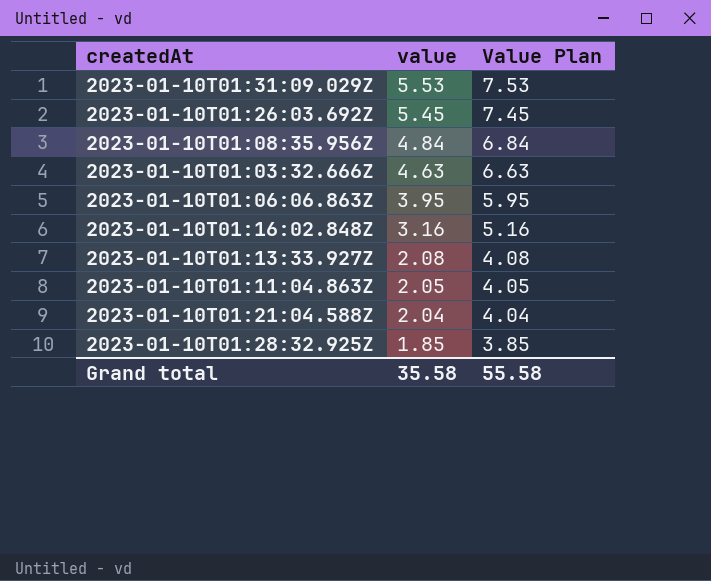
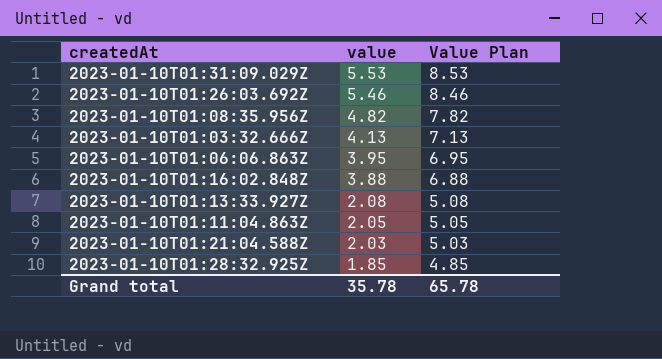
column Value Plan | formula: [value] + 2 -> [value] + 3
2023-01-10T01:26:03.692Z | value: 5.45 -> 5.46
2023-01-10T01:08:35.956Z | value: 4.84 -> 4.82
2023-01-10T01:03:32.666Z | value: 4.63 -> 4.13
2023-01-10T01:16:02.848Z | value: 3.16 -> 3.88
2023-01-10T01:21:04.588Z | value: 2.04 -> 2.03
Grand total | value: 35.58 -> 35.78
Grand total | Value Plan: 55.58 -> 65.78

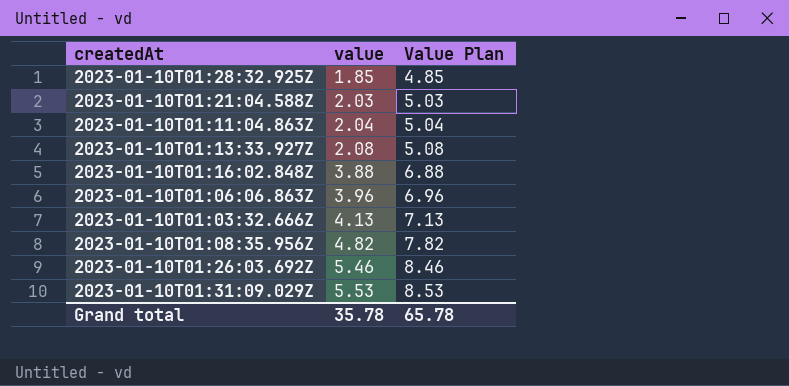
row order: value descending -> value ascending
2023-01-10T01:11:04.863Z | value: 2.05 -> 2.04
2023-01-10T01:11:04.863Z | Value Plan: 5.05 -> 5.04
2023-01-10T01:06:06.863Z | value: 3.95 -> 3.96
2023-01-10T01:06:06.863Z | Value Plan: 6.95 -> 6.96

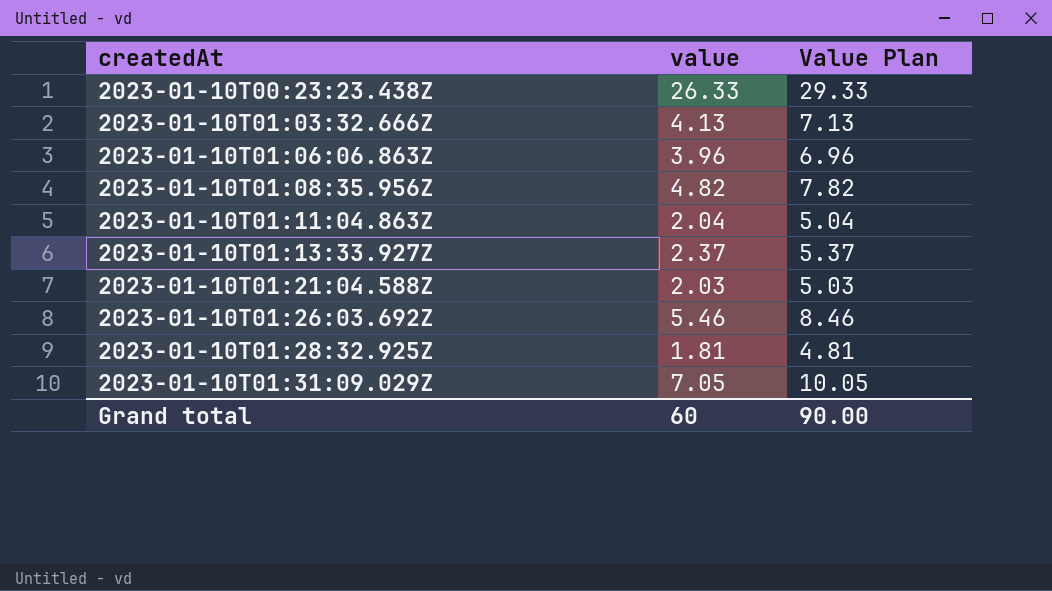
row order: value ascending -> createdAt ascending
row 2023-01-10T01:16:02.848Z: 3.88 | 6.88 -> none
row 2023-01-10T00:23:23.438Z: none -> 26.33 | 29.33
2023-01-10T01:13:33.927Z | value: 2.08 -> 2.37
2023-01-10T01:13:33.927Z | Value Plan: 5.08 -> 5.37
2023-01-10T01:28:32.925Z | value: 1.85 -> 1.81
2023-01-10T01:28:32.925Z | Value Plan: 4.85 -> 4.81
2023-01-10T01:31:09.029Z | value: 5.53 -> 7.05
2023-01-10T01:31:09.029Z | Value Plan: 8.53 -> 10.05
Grand total | value: 35.78 -> 60
Grand total | Value Plan: 65.78 -> 90.00

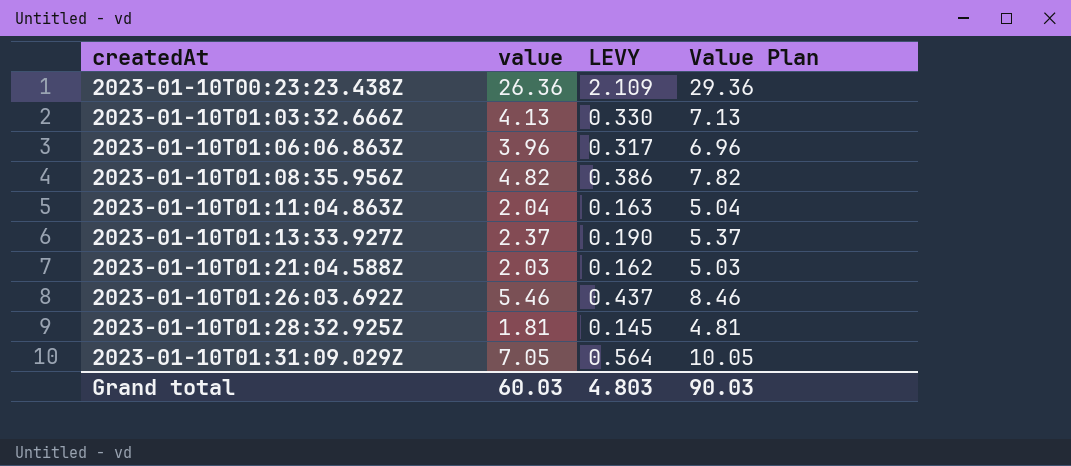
column LEVY | formula: none -> [value] * 0.08
2023-01-10T00:23:23.438Z | value: 26.33 -> 26.36
2023-01-10T00:23:23.438Z | Value Plan: 29.33 -> 29.36
Grand total | value: 60 -> 60.03
Grand total | Value Plan: 90.00 -> 90.03

